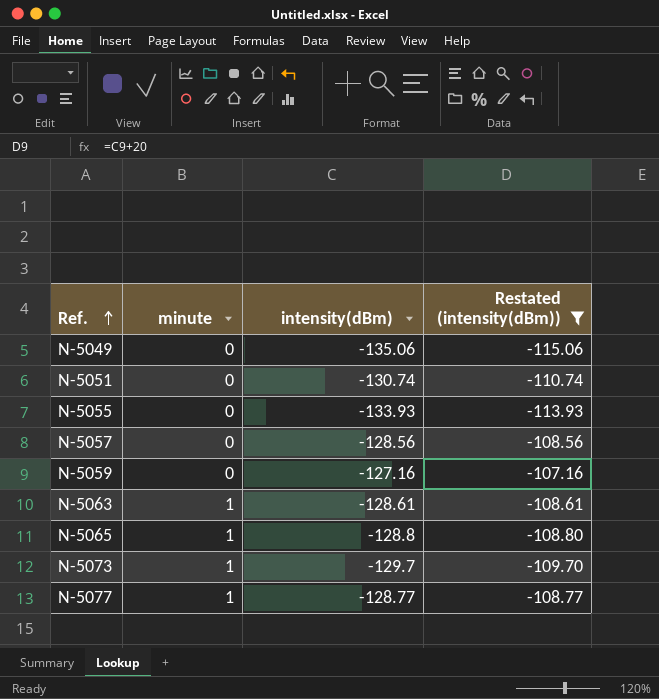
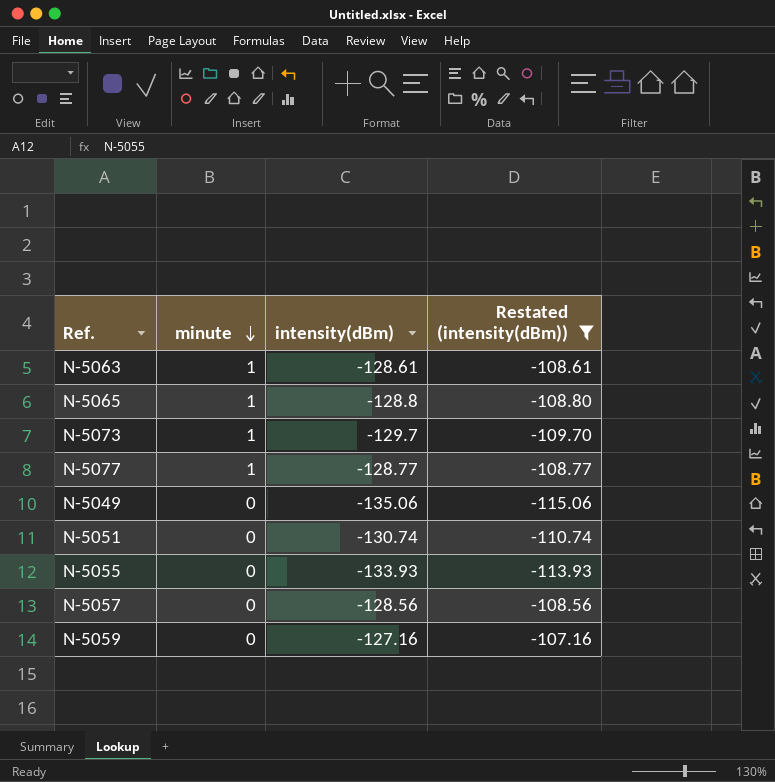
row order: Ref. ascending -> minute descending

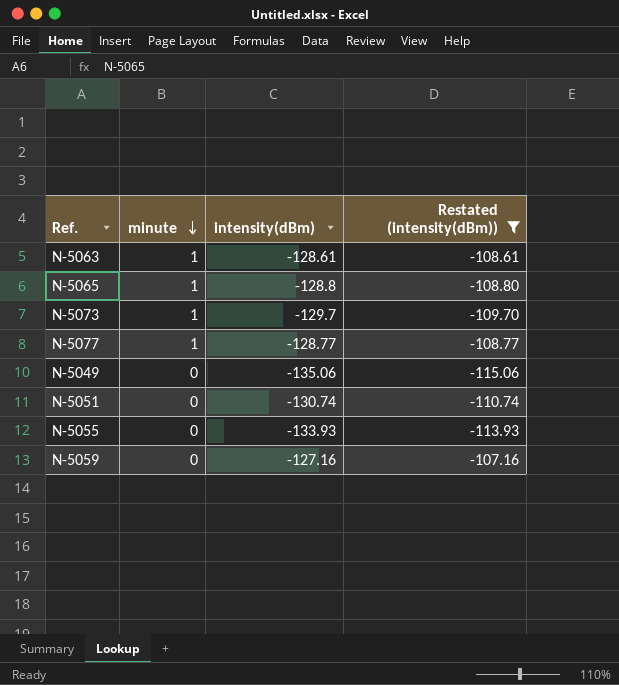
row N-5057: 0 | -128.56 | -108.56 -> none

